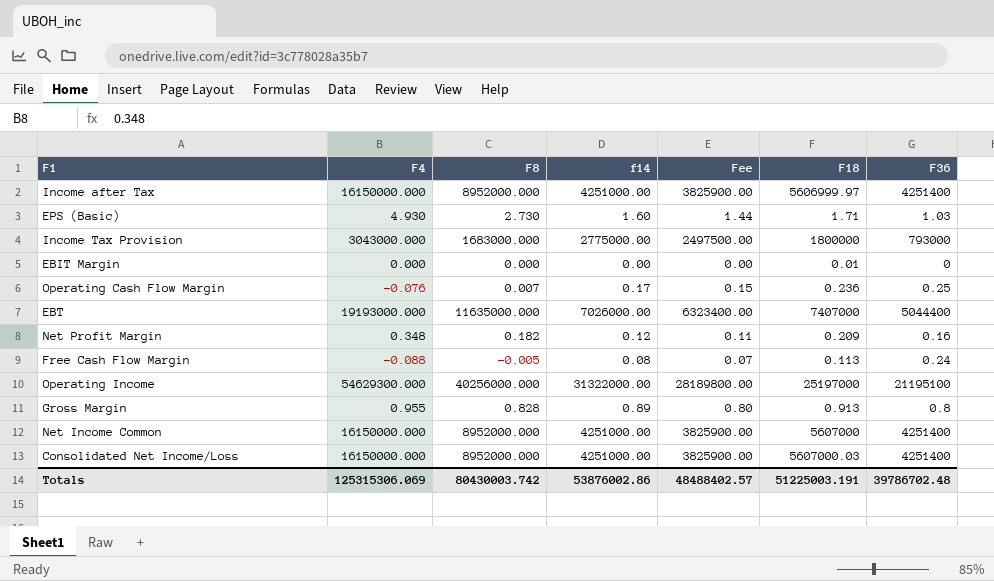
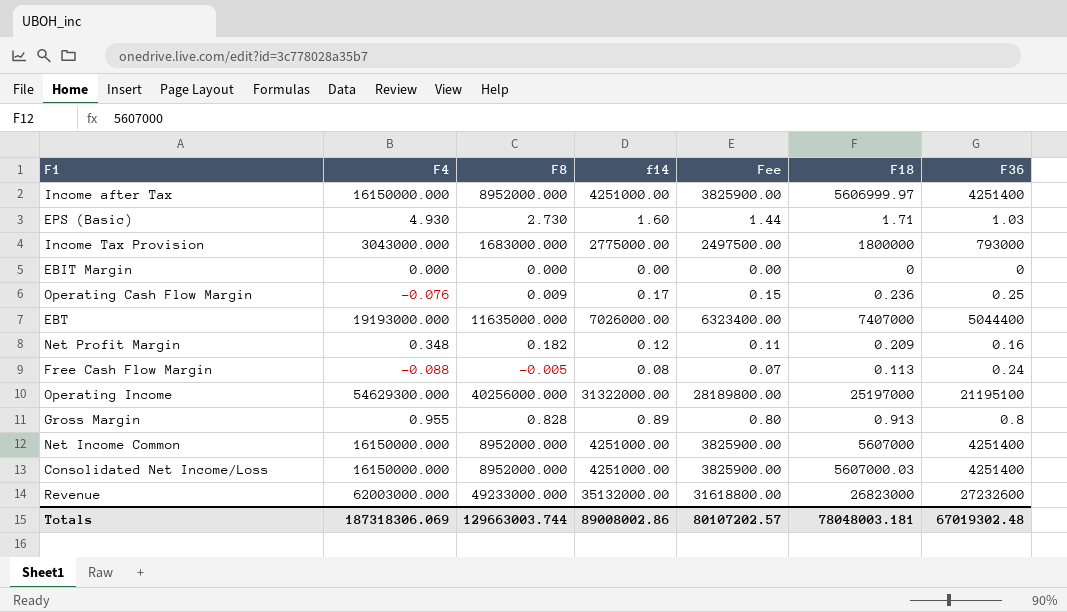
EBIT Margin | F18: 0.01 -> 0
Operating Cash Flow Margin | F8: 0.007 -> 0.009
row Revenue: none -> 62003000.000 | 49233000.000 | 35132000.00 | 31618800.00 | 26823000 | 27232600
Totals | F4: 125315306.069 -> 187318306.069
Totals | F8: 80430003.742 -> 129663003.744
Totals | f14: 53876002.86 -> 89008002.86
Totals | Fee: 48488402.57 -> 80107202.57
Totals | F18: 51225003.191 -> 78048003.181
Totals | F36: 39786702.48 -> 67019302.48

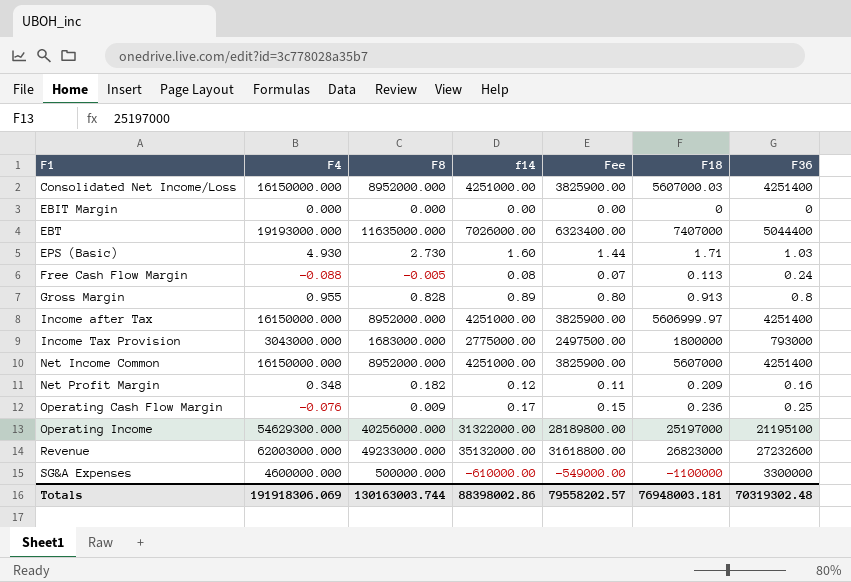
row order: none -> F1 ascending
row SG&A Expenses: none -> 4600000.000 | 500000.000 | -610000.00 | -549000.00 | -1100000 | 3300000
Totals | F4: 187318306.069 -> 191918306.069
Totals | F8: 129663003.744 -> 130163003.744
Totals | f14: 89008002.86 -> 88398002.86
Totals | Fee: 80107202.57 -> 79558202.57
Totals | F18: 78048003.181 -> 76948003.181
Totals | F36: 67019302.48 -> 70319302.48

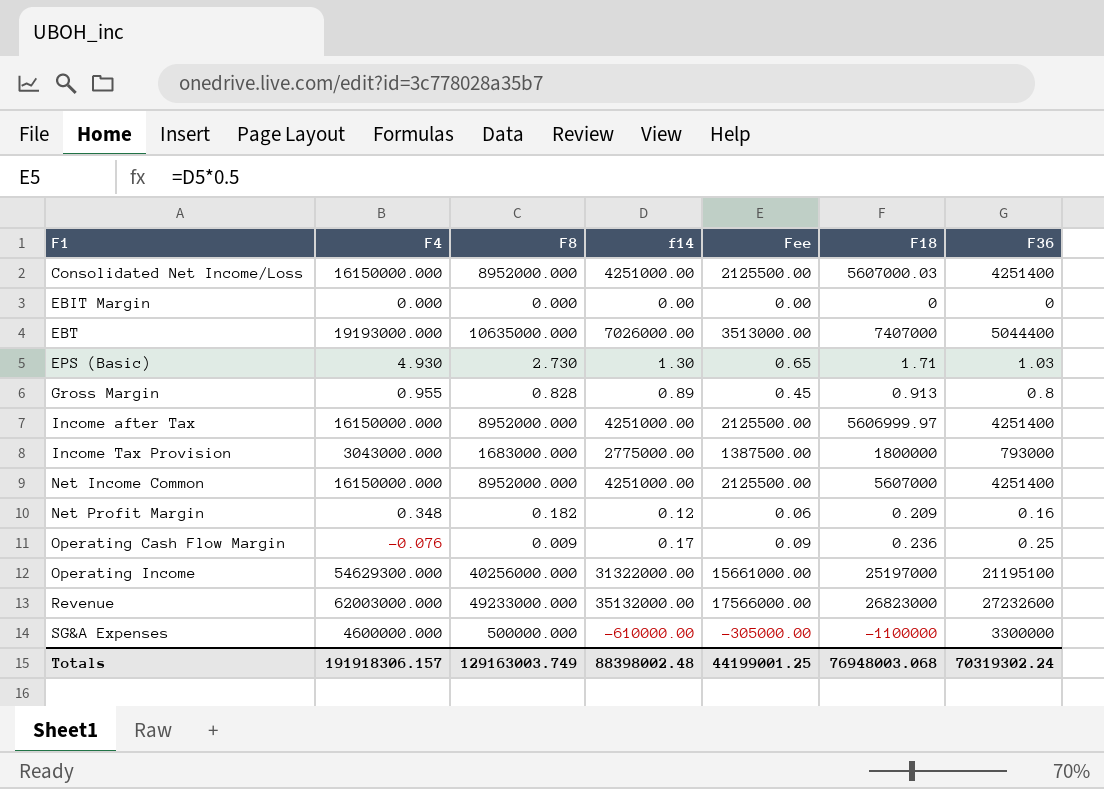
column Fee | formula: [f14] * 0.9 -> [f14] * 0.5
row Free Cash Flow Margin: -0.088 | -0.005 | 0.08 | 0.07 | 0.113 | 0.24 -> none
EBT | F8: 11635000.000 -> 10635000.000
EPS (Basic) | f14: 1.60 -> 1.30
Totals | F4: 191918306.069 -> 191918306.157
Totals | F8: 130163003.744 -> 129163003.749
Totals | f14: 88398002.86 -> 88398002.48
Totals | Fee: 79558202.57 -> 44199001.25
Totals | F18: 76948003.181 -> 76948003.068
Totals | F36: 70319302.48 -> 70319302.24

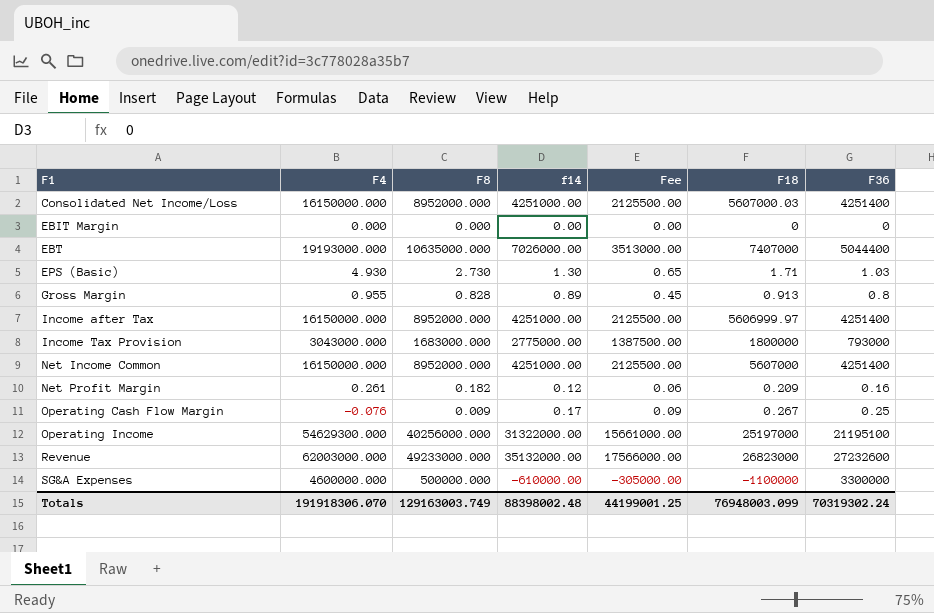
Net Profit Margin | F4: 0.348 -> 0.261
Operating Cash Flow Margin | F18: 0.236 -> 0.267
Totals | F4: 191918306.157 -> 191918306.070
Totals | F18: 76948003.068 -> 76948003.099

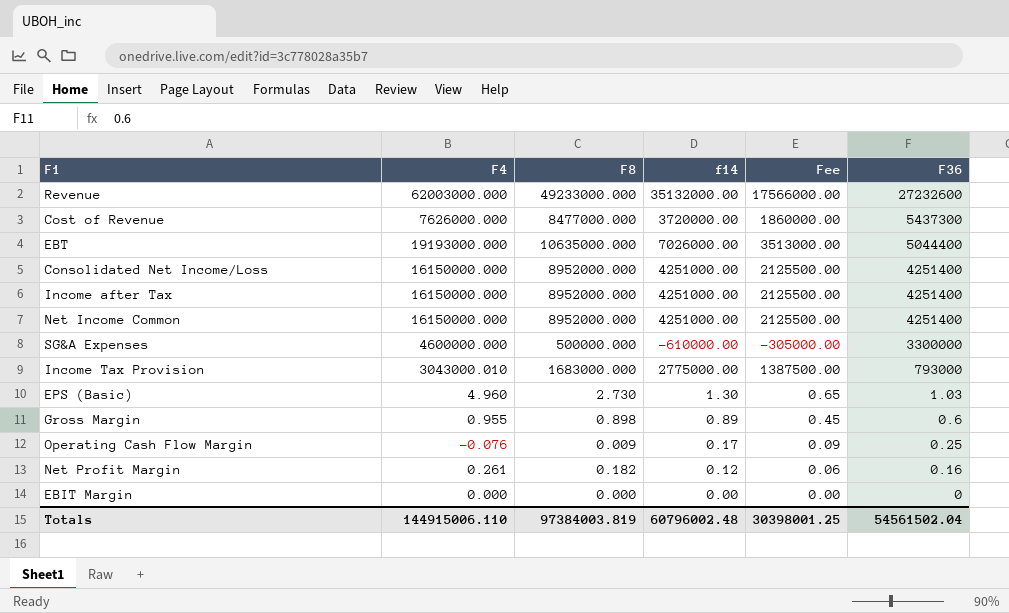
row order: F1 ascending -> F36 descending
column F18 | position: 6 -> none
row Operating Income: 54629300.000 | 40256000.000 | 31322000.00 | 15661000.00 | 25197000 | 21195100 -> none
row Cost of Revenue: none -> 7626000.000 | 8477000.000 | 3720000.00 | 1860000.00 | 5437300
Income Tax Provision | F4: 3043000.000 -> 3043000.010
EPS (Basic) | F4: 4.930 -> 4.960
Gross Margin | F8: 0.828 -> 0.898
Gross Margin | F36: 0.8 -> 0.6
Totals | F4: 191918306.070 -> 144915006.110
Totals | F8: 129163003.749 -> 97384003.819
Totals | f14: 88398002.48 -> 60796002.48
Totals | Fee: 44199001.25 -> 30398001.25
Totals | F36: 70319302.24 -> 54561502.04

